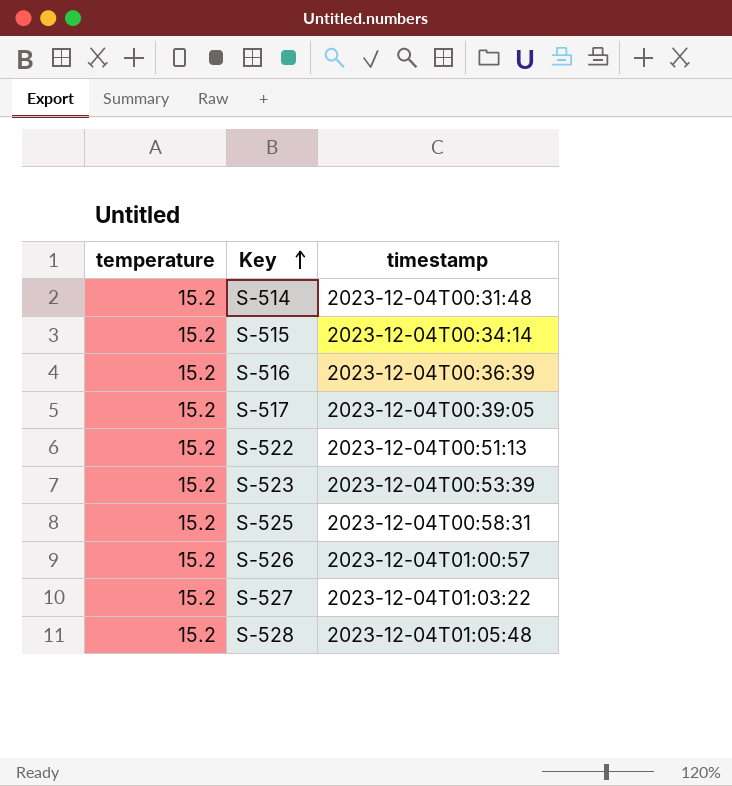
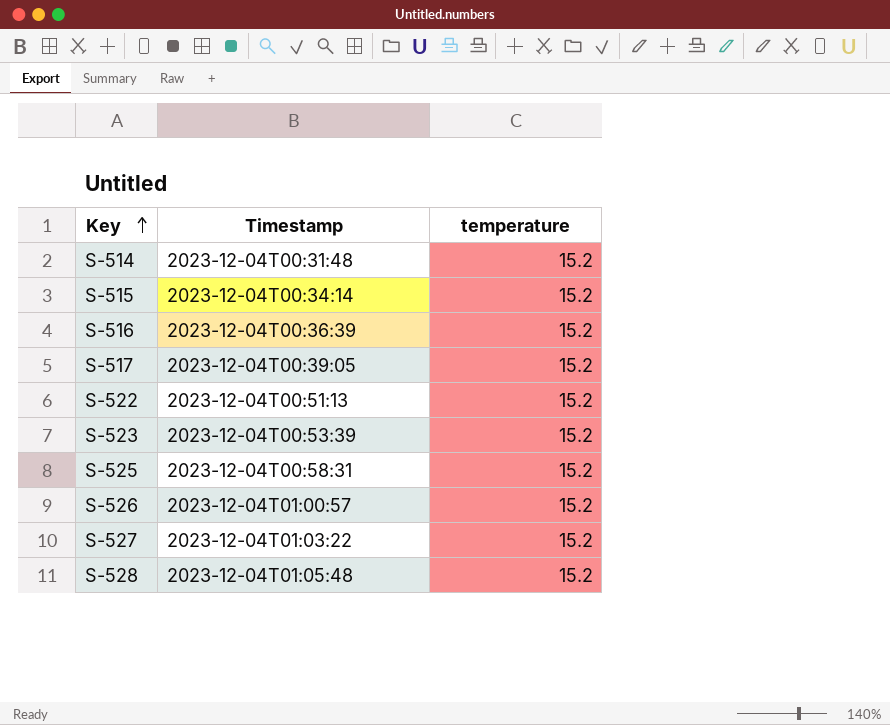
column name: timestamp -> Timestamp
column temperature | position: 1 -> 3

